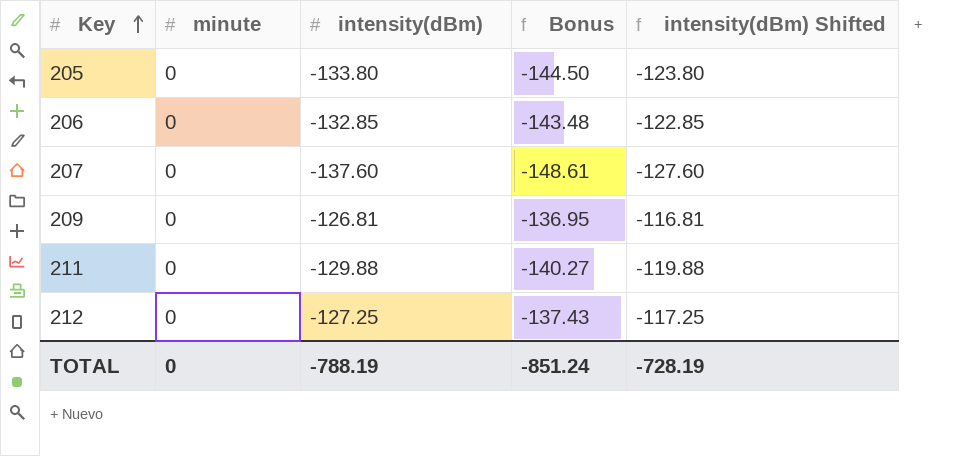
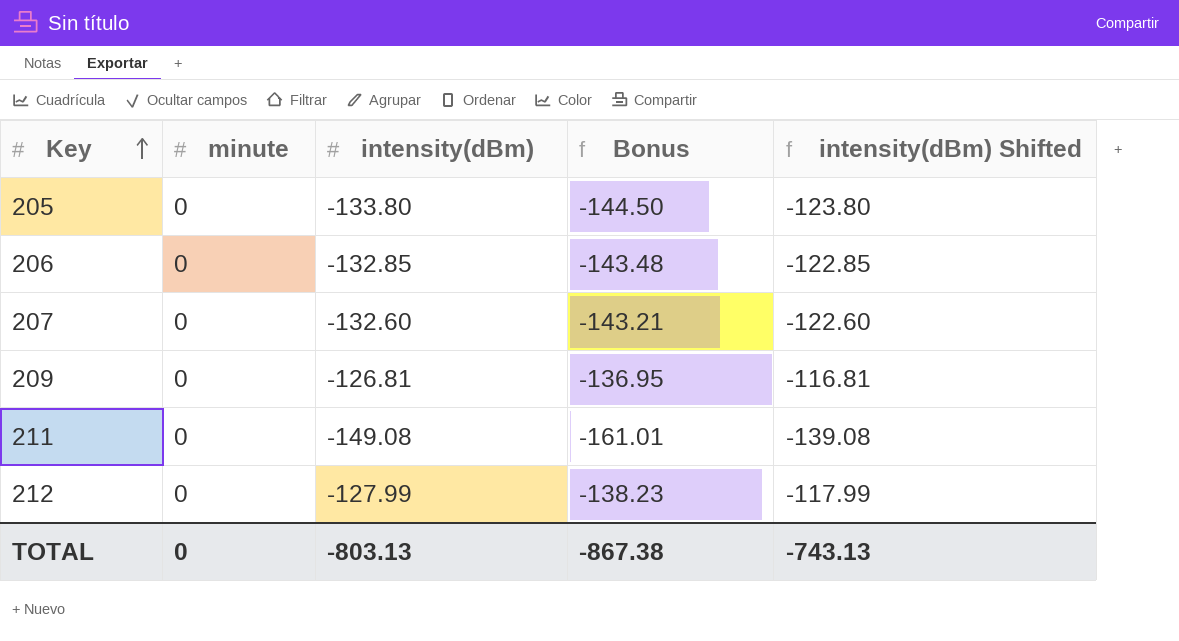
207 | intensity(dBm): -137.60 -> -132.60
207 | Bonus: -148.61 -> -143.21
207 | intensity(dBm) Shifted: -127.60 -> -122.60
211 | intensity(dBm): -129.88 -> -149.08
211 | Bonus: -140.27 -> -161.01
211 | intensity(dBm) Shifted: -119.88 -> -139.08
212 | intensity(dBm): -127.25 -> -127.99
212 | Bonus: -137.43 -> -138.23
212 | intensity(dBm) Shifted: -117.25 -> -117.99
TOTAL | intensity(dBm): -788.19 -> -803.13
TOTAL | Bonus: -851.24 -> -867.38
TOTAL | intensity(dBm) Shifted: -728.19 -> -743.13

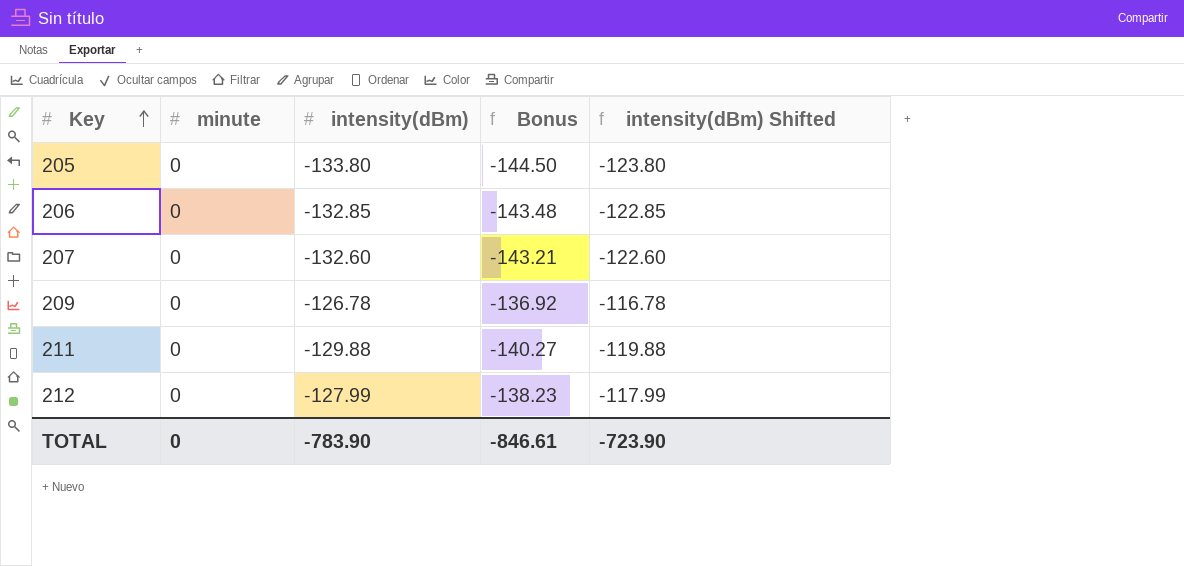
209 | intensity(dBm): -126.81 -> -126.78
209 | Bonus: -136.95 -> -136.92
209 | intensity(dBm) Shifted: -116.81 -> -116.78
211 | intensity(dBm): -149.08 -> -129.88
211 | Bonus: -161.01 -> -140.27
211 | intensity(dBm) Shifted: -139.08 -> -119.88
TOTAL | intensity(dBm): -803.13 -> -783.90
TOTAL | Bonus: -867.38 -> -846.61
TOTAL | intensity(dBm) Shifted: -743.13 -> -723.90

